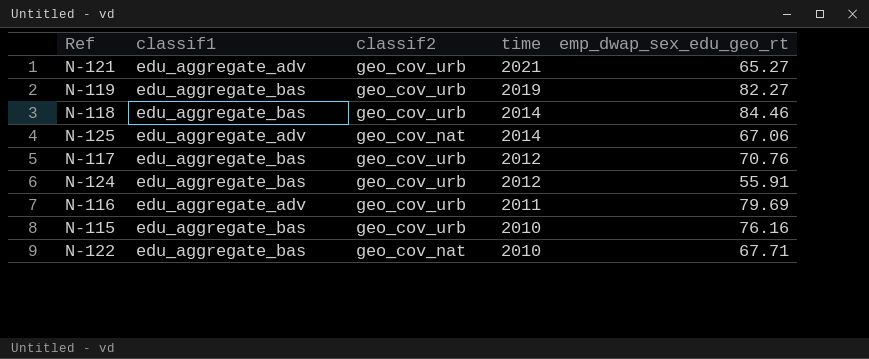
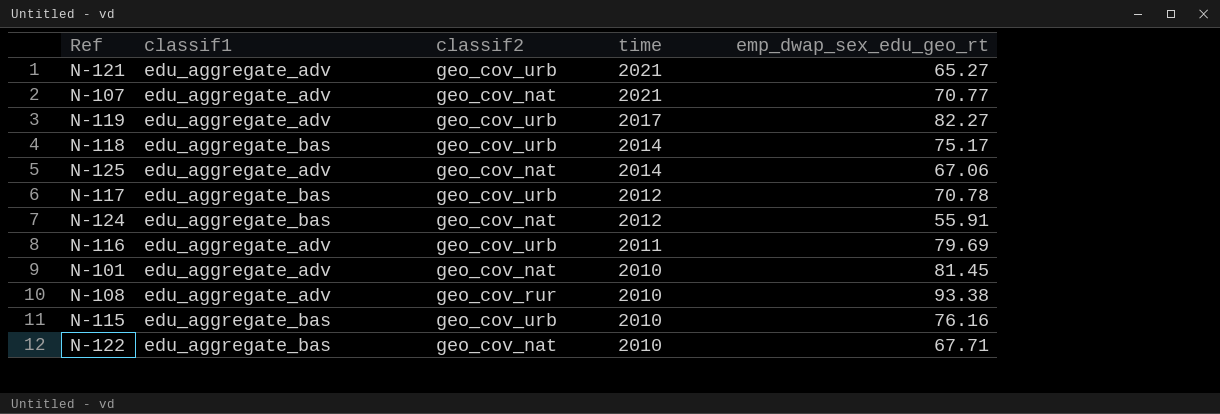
row N-107: none -> edu_aggregate_adv | geo_cov_nat | 2021 | 70.77
N-119 | classif1: edu_aggregate_bas -> edu_aggregate_adv
N-119 | time: 2019 -> 2017
N-118 | emp_dwap_sex_edu_geo_rt: 84.46 -> 75.17
N-117 | emp_dwap_sex_edu_geo_rt: 70.76 -> 70.78
N-124 | classif2: geo_cov_urb -> geo_cov_nat
row N-101: none -> edu_aggregate_adv | geo_cov_nat | 2010 | 81.45
row N-108: none -> edu_aggregate_adv | geo_cov_rur | 2010 | 93.38

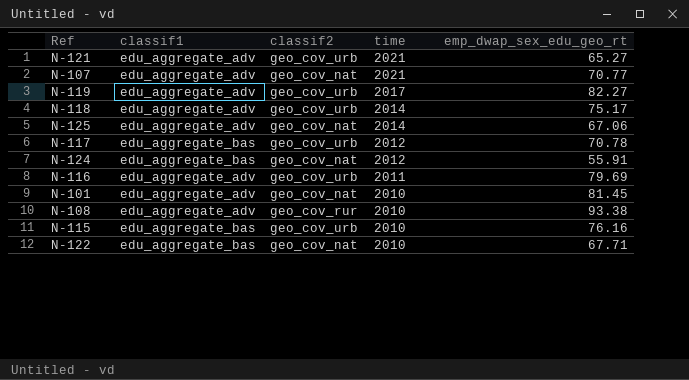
N-118 | classif1: edu_aggregate_bas -> edu_aggregate_adv

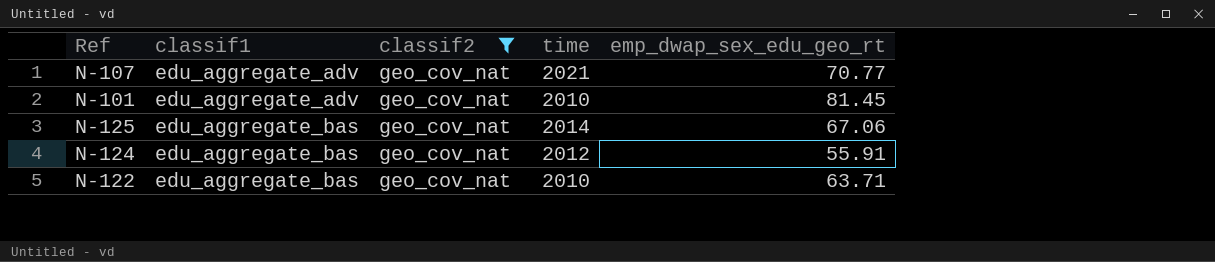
filter: none -> classif2 = geo_cov_nat
row order: time descending -> classif1 ascending
N-125 | classif1: edu_aggregate_adv -> edu_aggregate_bas
N-122 | emp_dwap_sex_edu_geo_rt: 67.71 -> 63.71

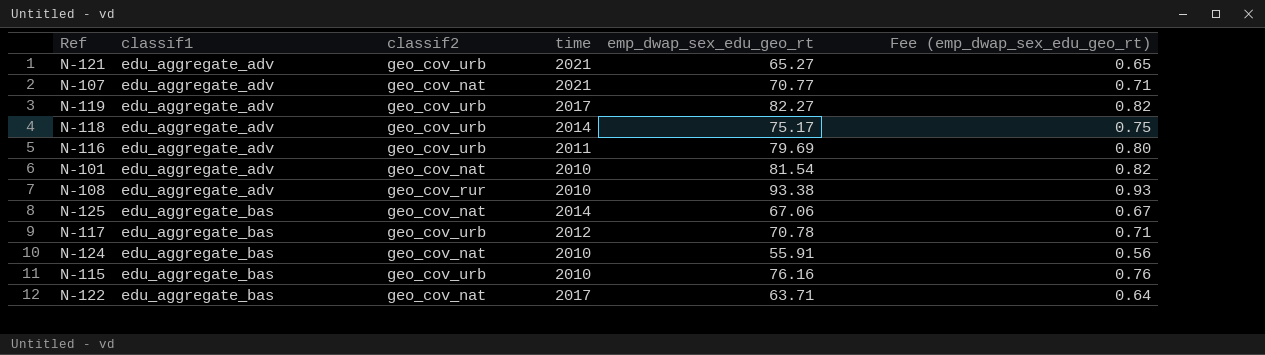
filter: classif2 = geo_cov_nat -> none
column Fee (emp_dwap_sex_edu_geo_rt) | formula: none -> [emp_dwap_sex_edu_geo_rt] * 0.01
N-101 | emp_dwap_sex_edu_geo_rt: 81.45 -> 81.54
N-124 | time: 2012 -> 2010
N-122 | time: 2010 -> 2017

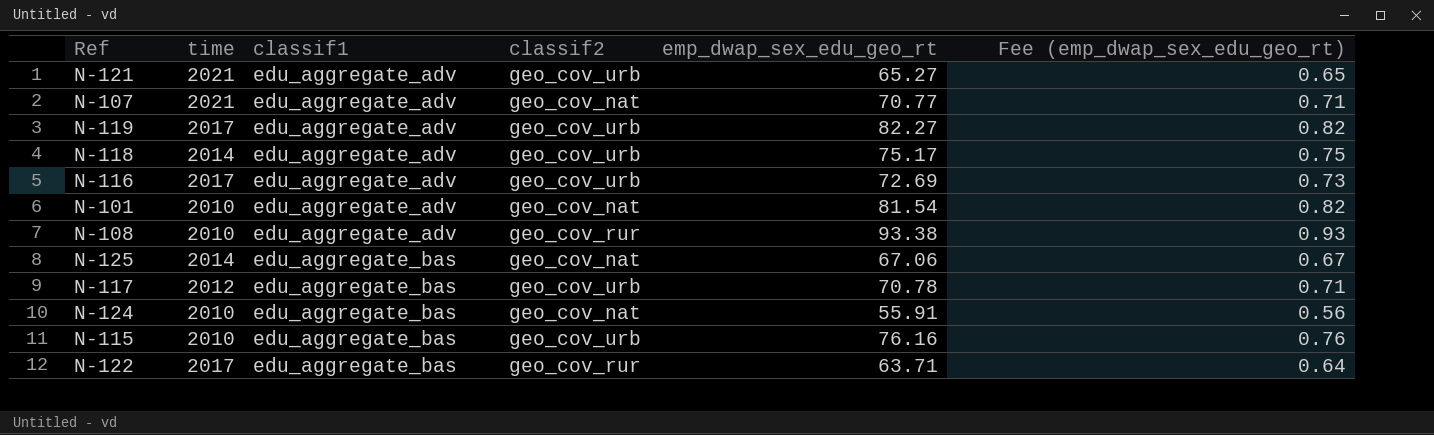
column time | position: 4 -> 2
N-116 | time: 2011 -> 2017
N-116 | emp_dwap_sex_edu_geo_rt: 79.69 -> 72.69
N-116 | Fee (emp_dwap_sex_edu_geo_rt): 0.80 -> 0.73
N-122 | classif2: geo_cov_nat -> geo_cov_rur

